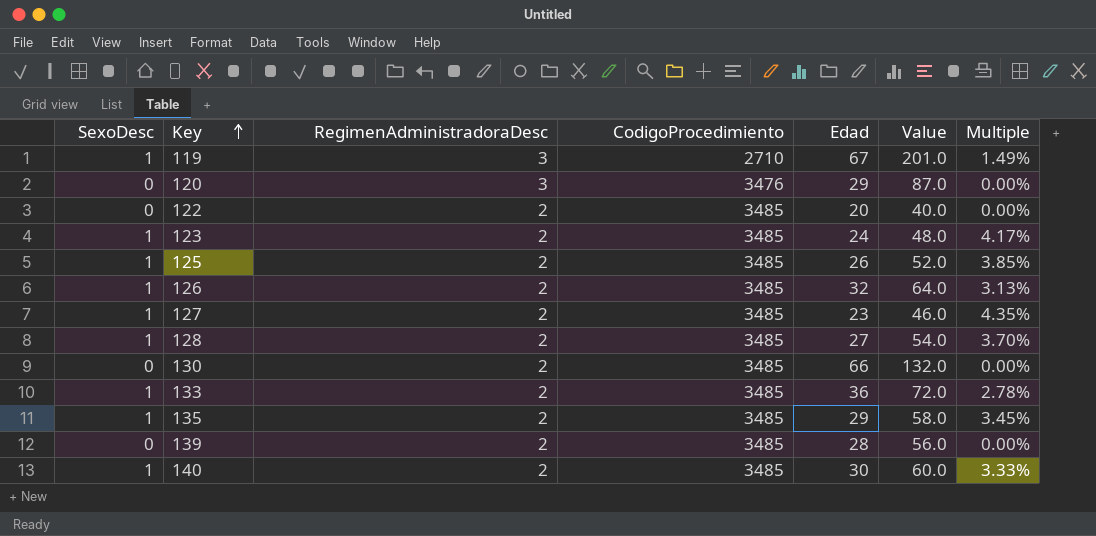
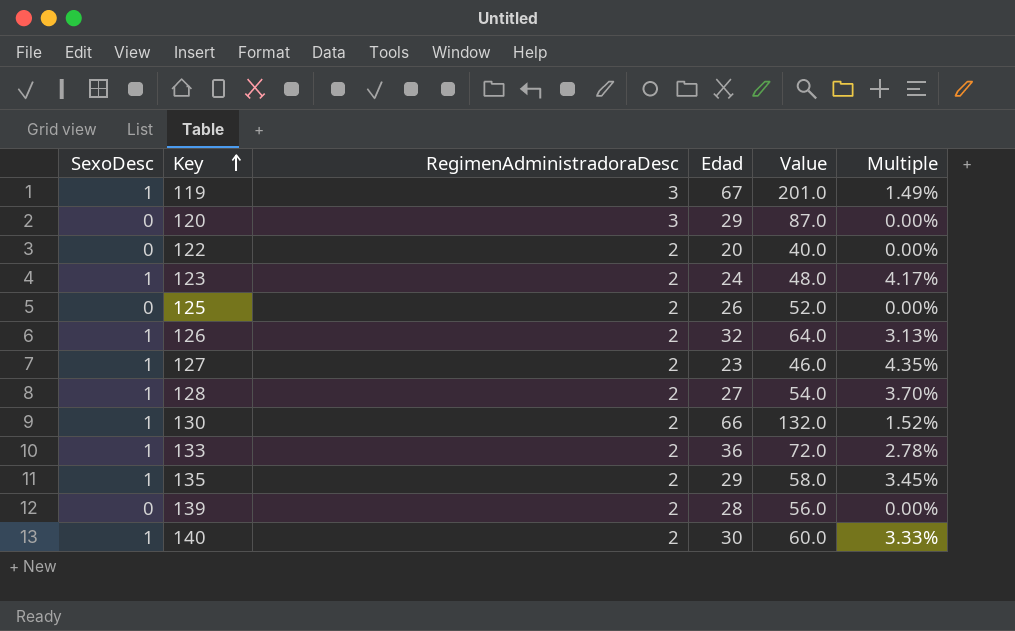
column CodigoProcedimiento | position: 4 -> none
125 | SexoDesc: 1 -> 0
125 | Multiple: 3.85% -> 0.00%
130 | SexoDesc: 0 -> 1
130 | Multiple: 0.00% -> 1.52%

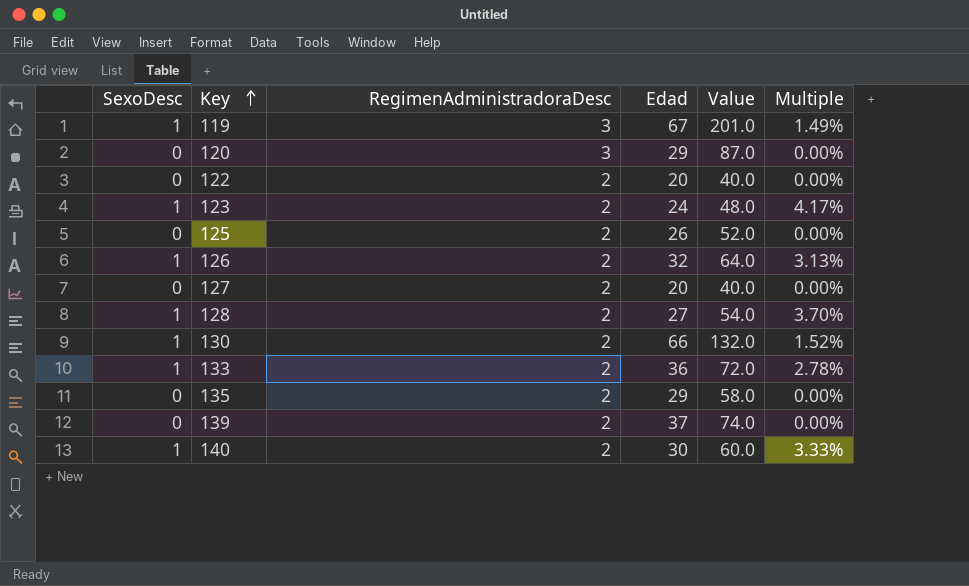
127 | SexoDesc: 1 -> 0
127 | Edad: 23 -> 20
127 | Value: 46.0 -> 40.0
127 | Multiple: 4.35% -> 0.00%
135 | SexoDesc: 1 -> 0
135 | Multiple: 3.45% -> 0.00%
139 | Edad: 28 -> 37
139 | Value: 56.0 -> 74.0

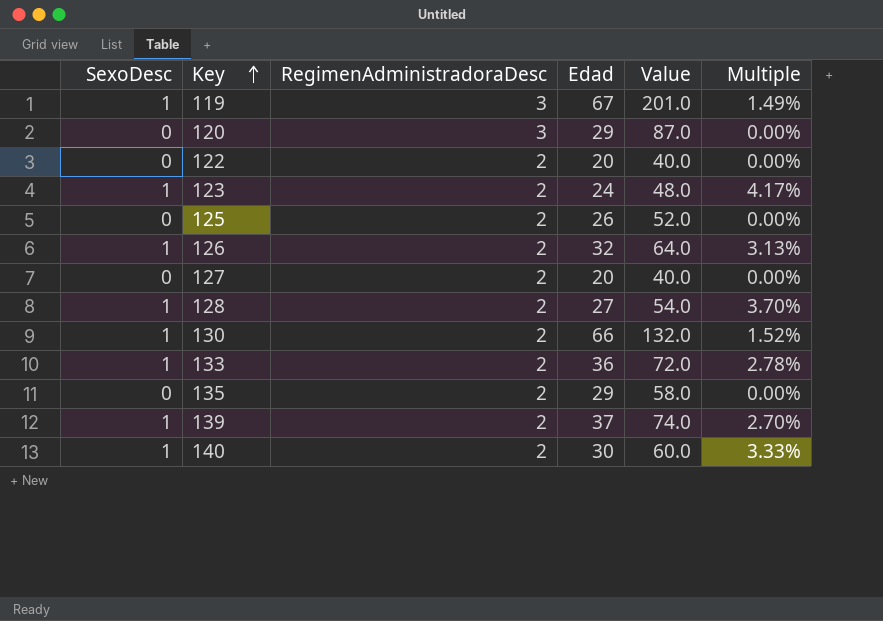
139 | SexoDesc: 0 -> 1
139 | Multiple: 0.00% -> 2.70%

